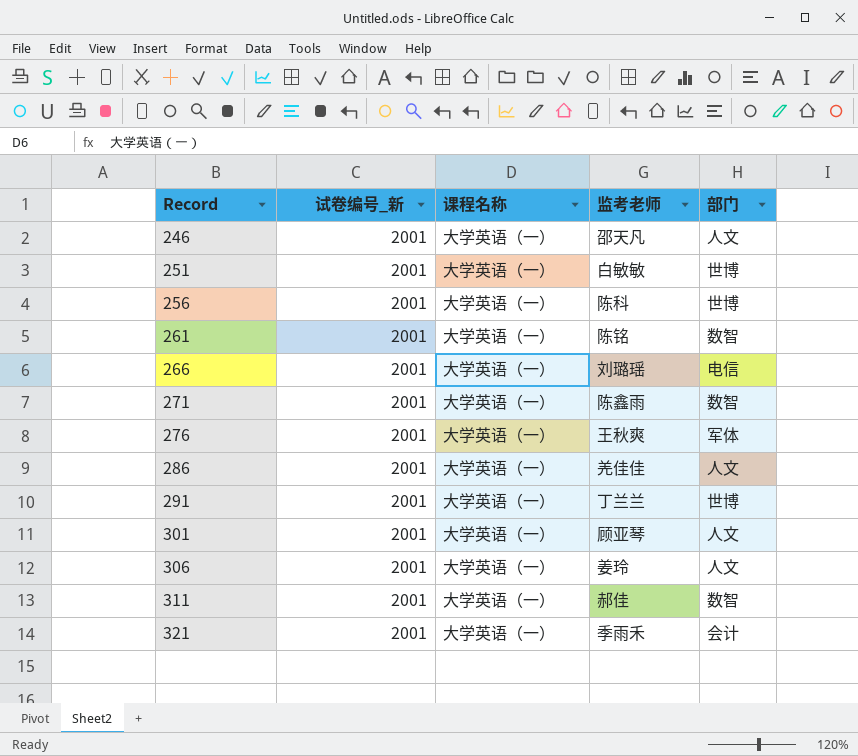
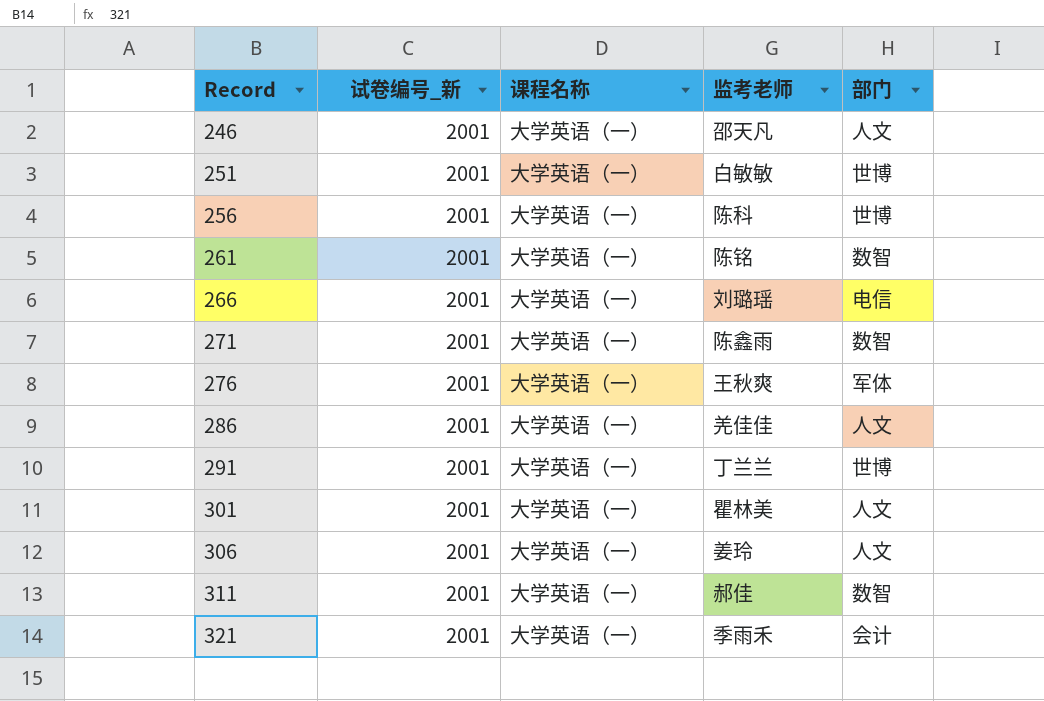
301 | 监考老师: 顾亚琴 -> 瞿林美

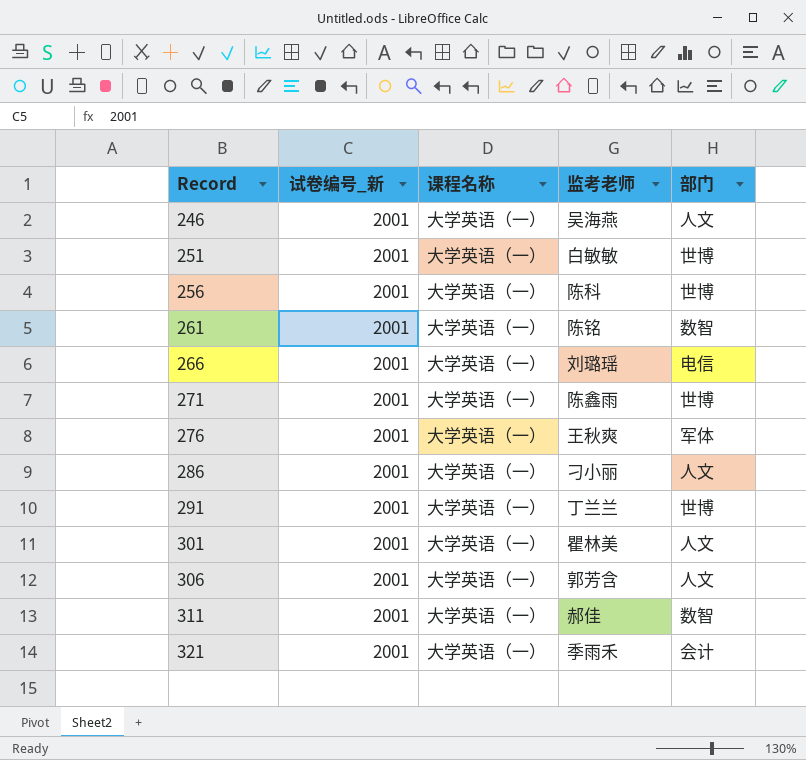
246 | 监考老师: 邵天凡 -> 吴海燕
271 | 部门: 数智 -> 世博
286 | 监考老师: 羌佳佳 -> 刁小丽
306 | 监考老师: 姜玲 -> 郭芳含

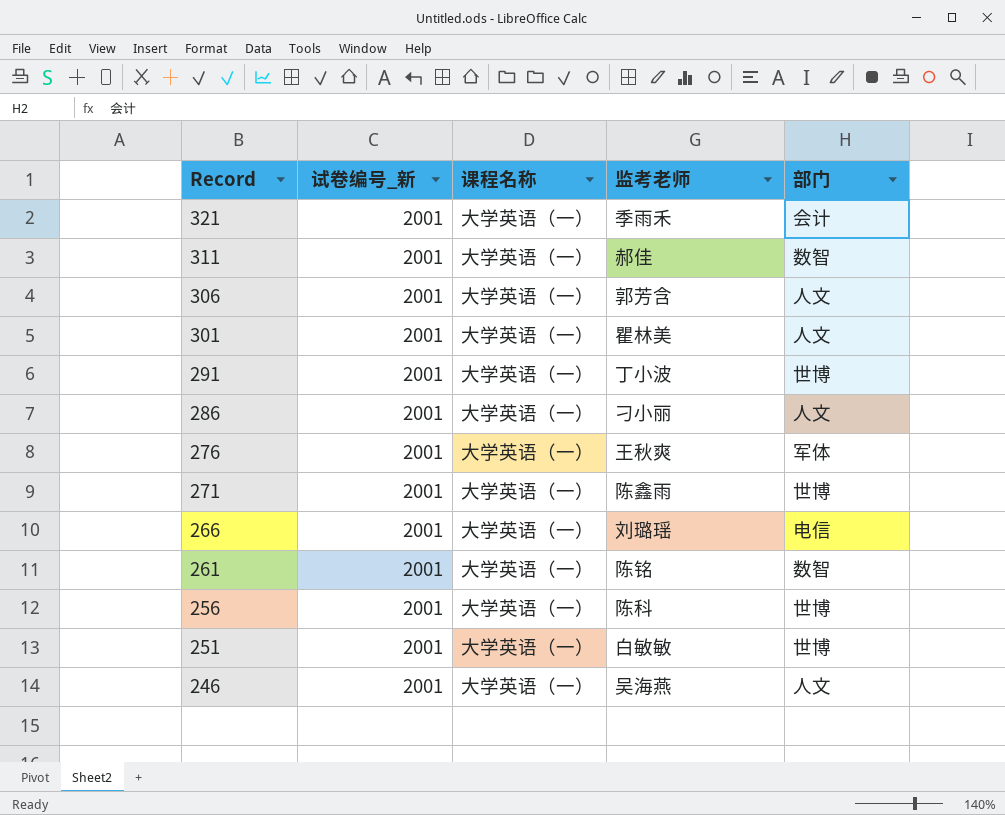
row order: Record ascending -> Record descending
291 | 监考老师: 丁兰兰 -> 丁小波

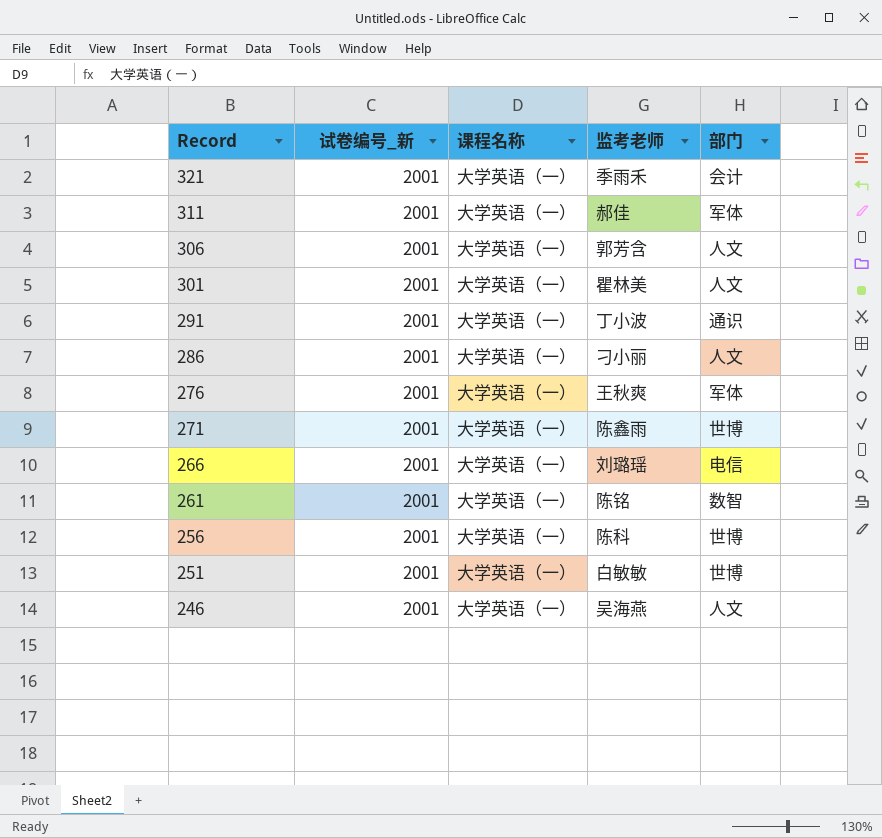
311 | 部门: 数智 -> 军体
291 | 部门: 世博 -> 通识

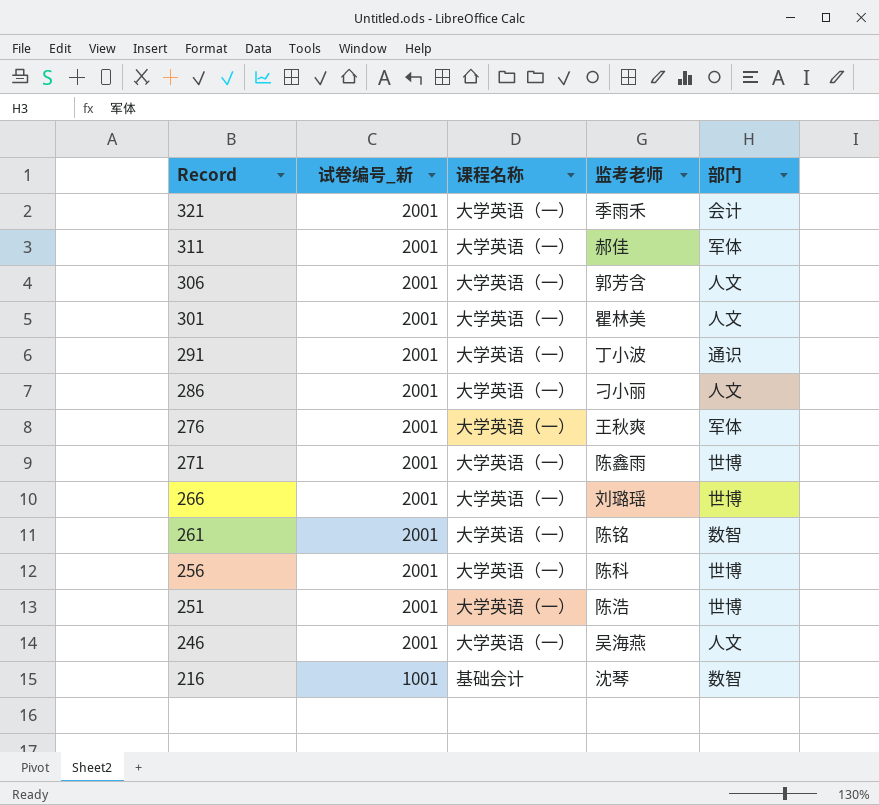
266 | 部门: 电信 -> 世博
251 | 监考老师: 白敏敏 -> 陈浩
row 216: none -> 1001 | 基础会计 | 沈琴 | 数智

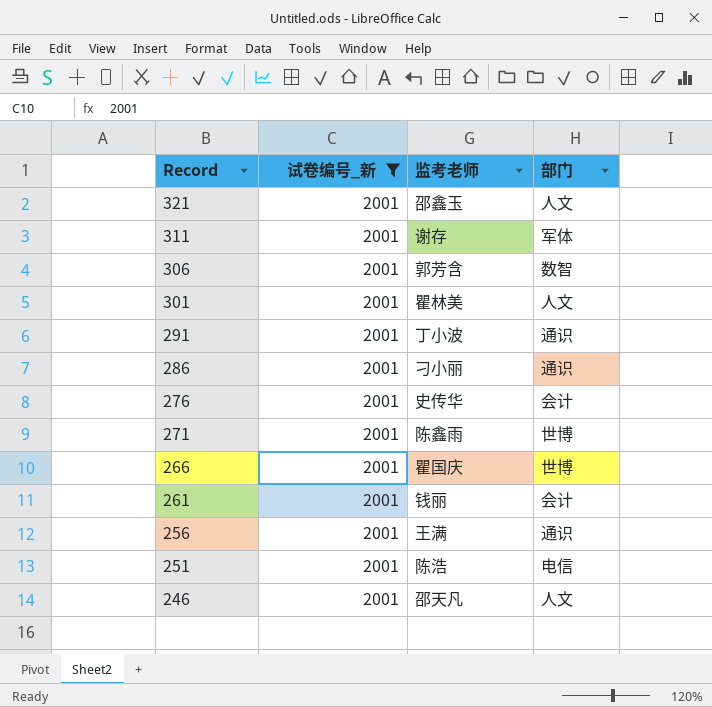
filter: none -> 试卷编号_新 = 2001
column 课程名称 | position: 3 -> none
321 | 监考老师: 季雨禾 -> 邵鑫玉
321 | 部门: 会计 -> 人文
311 | 监考老师: 郝佳 -> 谢存
306 | 部门: 人文 -> 数智
286 | 部门: 人文 -> 通识
276 | 监考老师: 王秋爽 -> 史传华
276 | 部门: 军体 -> 会计
266 | 监考老师: 刘璐瑶 -> 瞿国庆
261 | 监考老师: 陈铭 -> 钱丽
261 | 部门: 数智 -> 会计
256 | 监考老师: 陈科 -> 王满
256 | 部门: 世博 -> 通识
251 | 部门: 世博 -> 电信
246 | 监考老师: 吴海燕 -> 邵天凡

